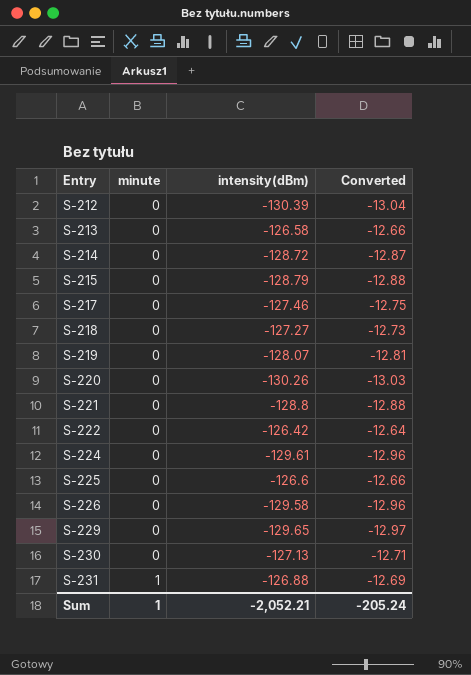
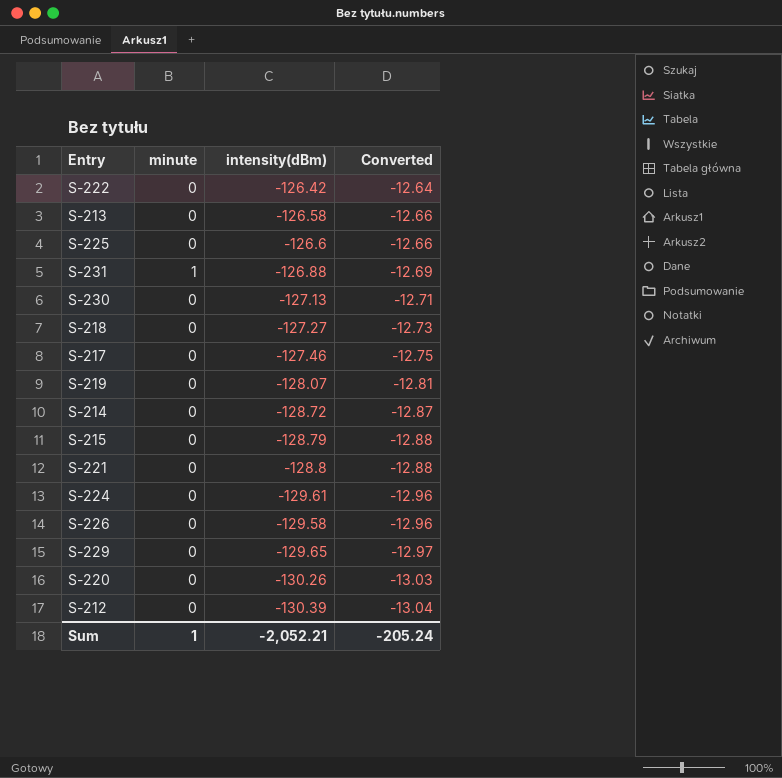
row order: Entry ascending -> Converted descending

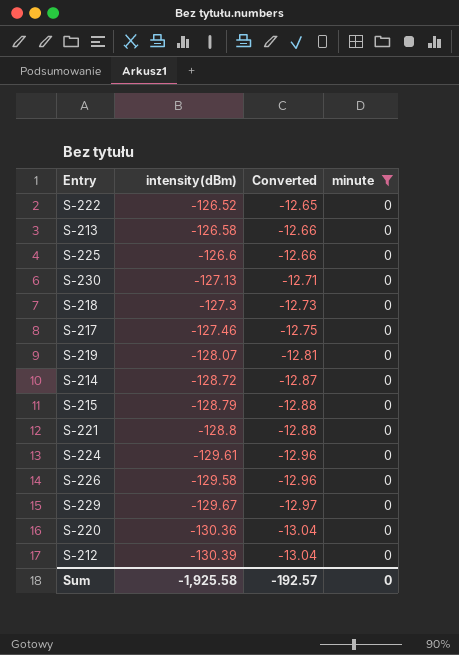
filter: none -> minute = 0
column minute | position: 2 -> 4
S-222 | intensity(dBm): -126.42 -> -126.52
S-222 | Converted: -12.64 -> -12.65
S-218 | intensity(dBm): -127.27 -> -127.3
S-229 | intensity(dBm): -129.65 -> -129.67
S-220 | intensity(dBm): -130.26 -> -130.36
S-220 | Converted: -13.03 -> -13.04
Sum | intensity(dBm): -2,052.21 -> -1,925.58
Sum | Converted: -205.24 -> -192.57
Sum | minute: 1 -> 0

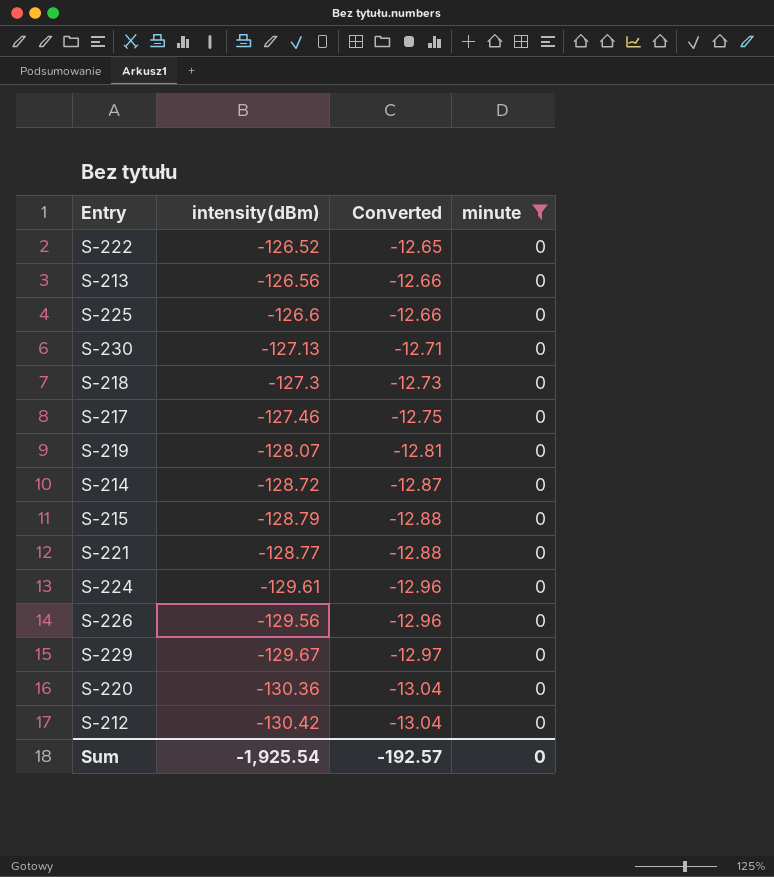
S-213 | intensity(dBm): -126.58 -> -126.56
S-221 | intensity(dBm): -128.8 -> -128.77
S-226 | intensity(dBm): -129.58 -> -129.56
S-212 | intensity(dBm): -130.39 -> -130.42
Sum | intensity(dBm): -1,925.58 -> -1,925.54

